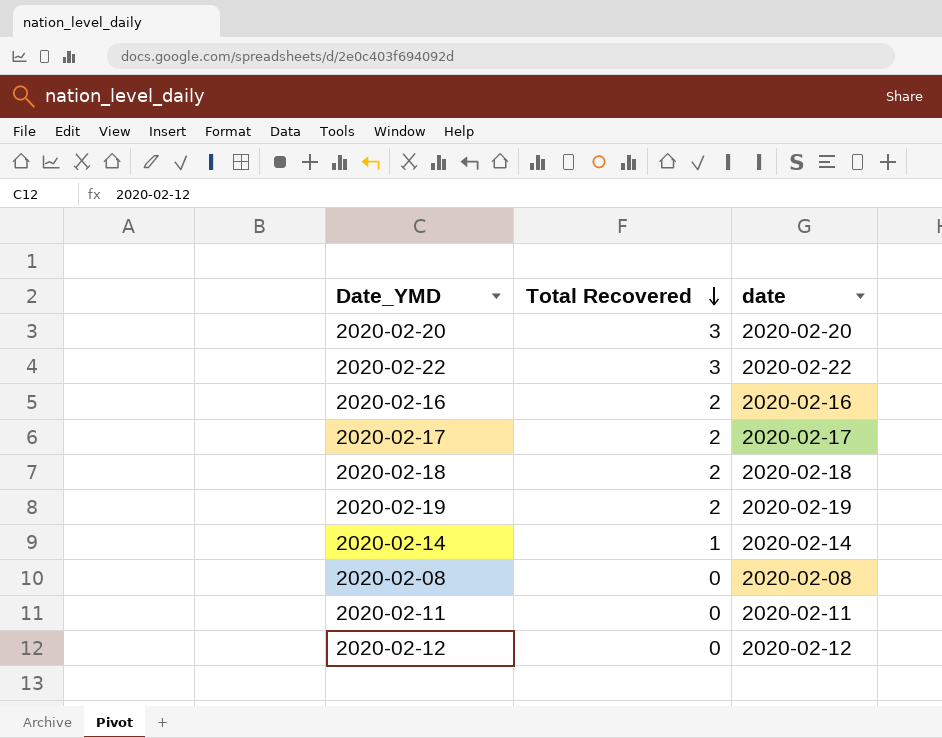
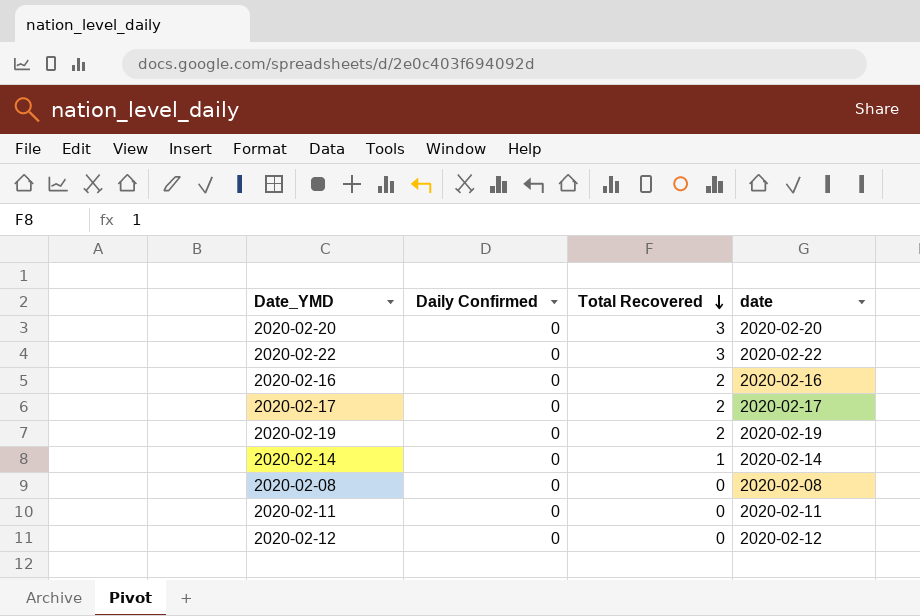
column Daily Confirmed | position: none -> 2
row 2020-02-18: 2 | 2020-02-18 -> none

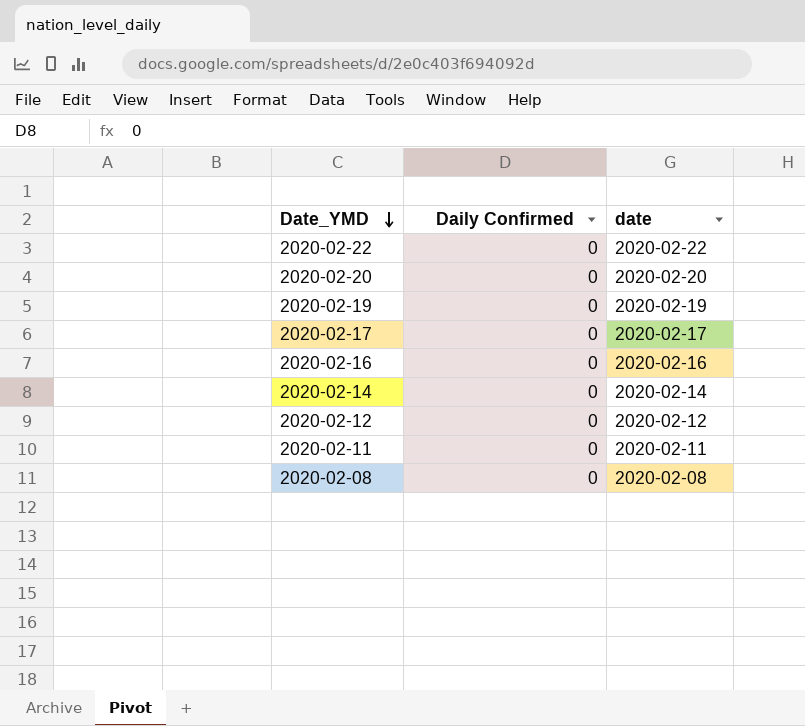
row order: Total Recovered descending -> Date_YMD descending
column Total Recovered | position: 3 -> none

